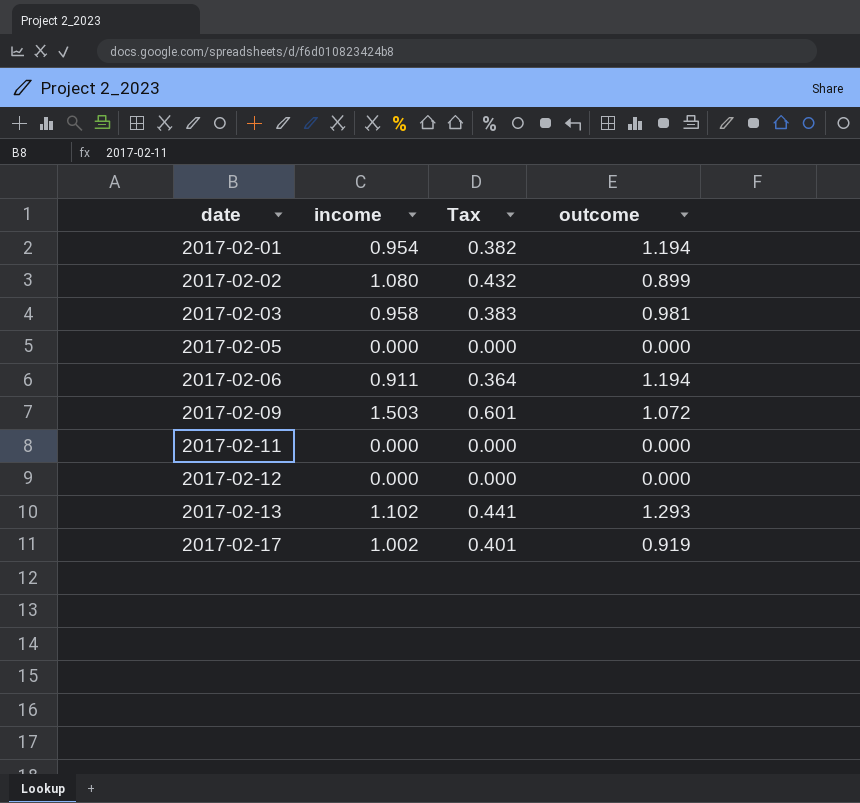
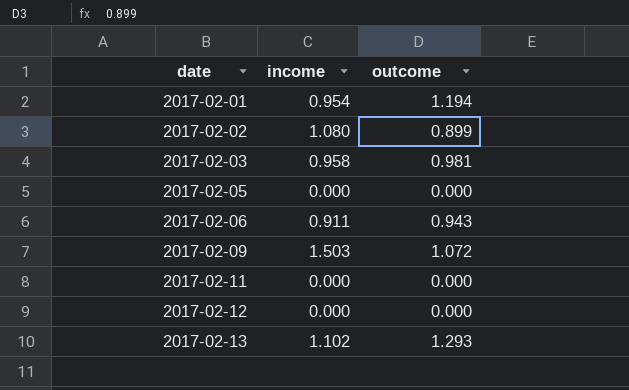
column Tax | formula: [income] * 0.4 -> none
row 2017-02-17: 1.002 | 0.401 | 0.919 -> none
2017-02-06 | outcome: 1.194 -> 0.943

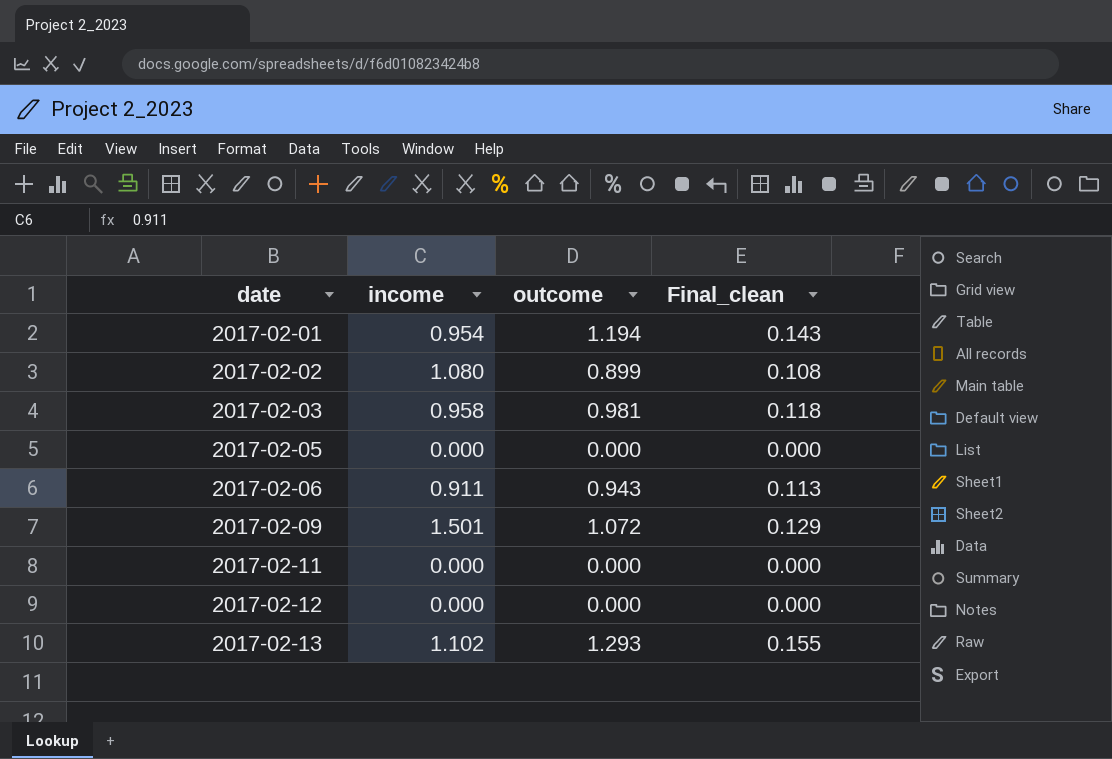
column Final_clean | formula: none -> [outcome] * 0.12
2017-02-09 | income: 1.503 -> 1.501

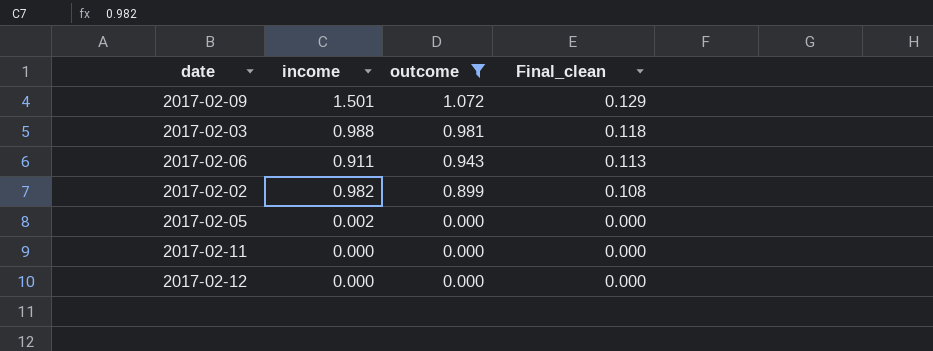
filter: none -> outcome <= 1.072
row order: date ascending -> outcome descending
2017-02-03 | income: 0.958 -> 0.988
2017-02-02 | income: 1.080 -> 0.982
2017-02-05 | income: 0.000 -> 0.002

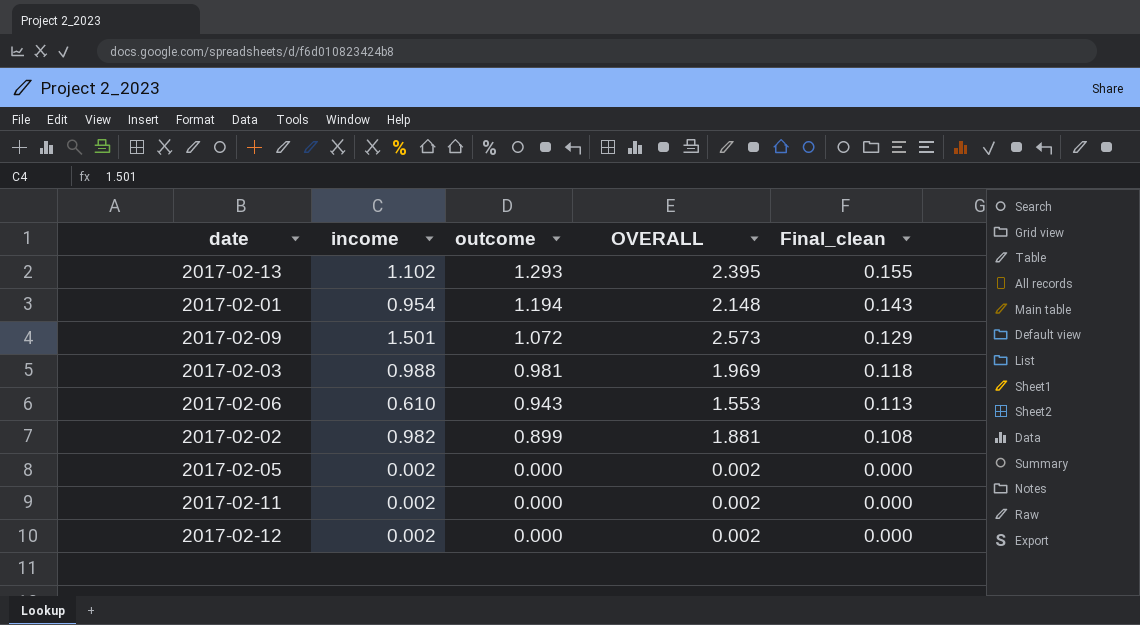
filter: outcome <= 1.072 -> none
column OVERALL | formula: none -> [income] + [outcome]
2017-02-06 | income: 0.911 -> 0.610
2017-02-11 | income: 0.000 -> 0.002
2017-02-12 | income: 0.000 -> 0.002

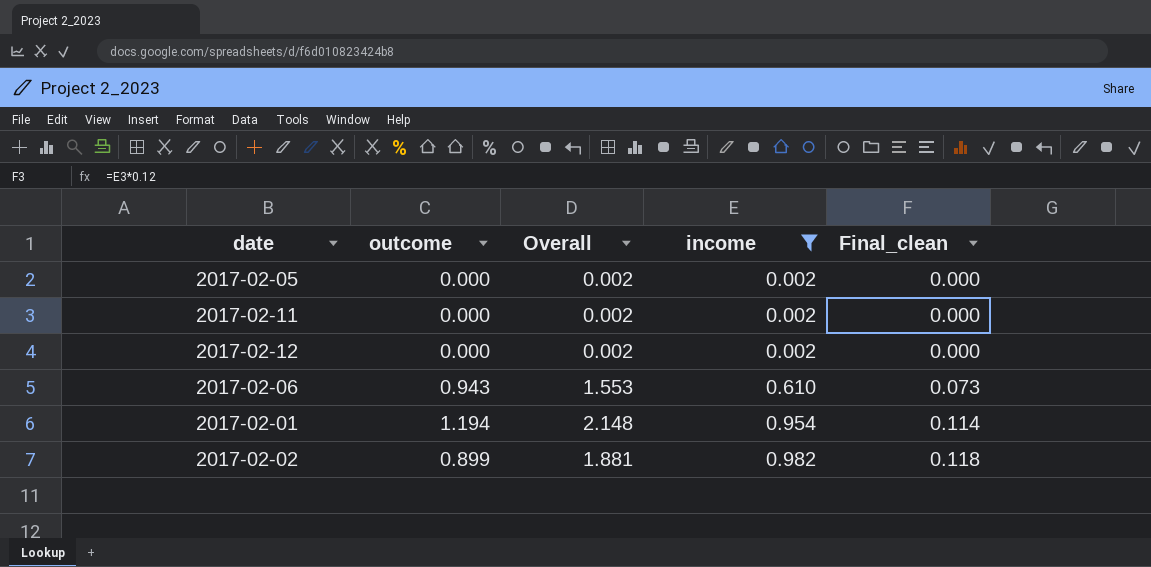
filter: none -> income <= 0.982
row order: outcome descending -> income ascending
column name: OVERALL -> Overall
column income | position: 2 -> 4
column Final_clean | formula: [outcome] * 0.12 -> [income] * 0.12

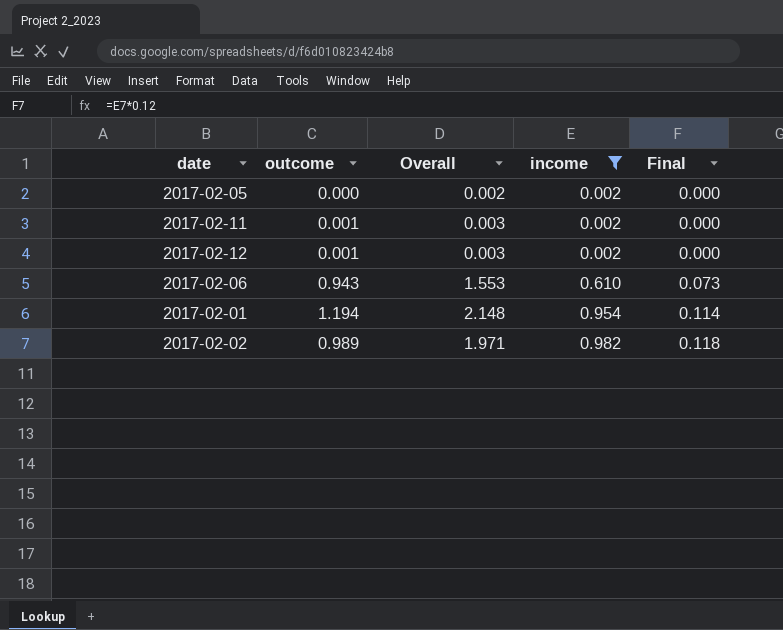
column name: Final_clean -> Final
2017-02-11 | outcome: 0.000 -> 0.001
2017-02-11 | Overall: 0.002 -> 0.003
2017-02-12 | outcome: 0.000 -> 0.001
2017-02-12 | Overall: 0.002 -> 0.003
2017-02-02 | outcome: 0.899 -> 0.989
2017-02-02 | Overall: 1.881 -> 1.971

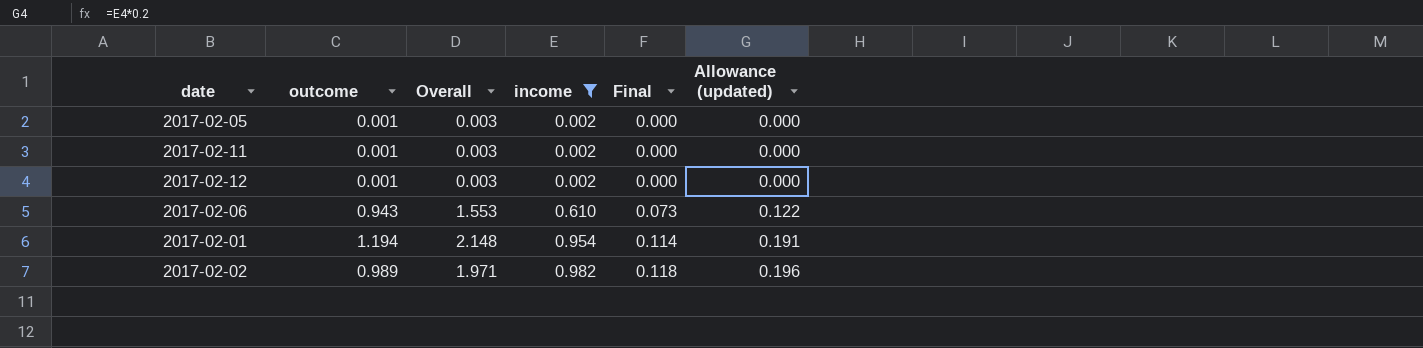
column Allowance (updated) | formula: none -> [income] * 0.2
2017-02-05 | outcome: 0.000 -> 0.001
2017-02-05 | Overall: 0.002 -> 0.003

